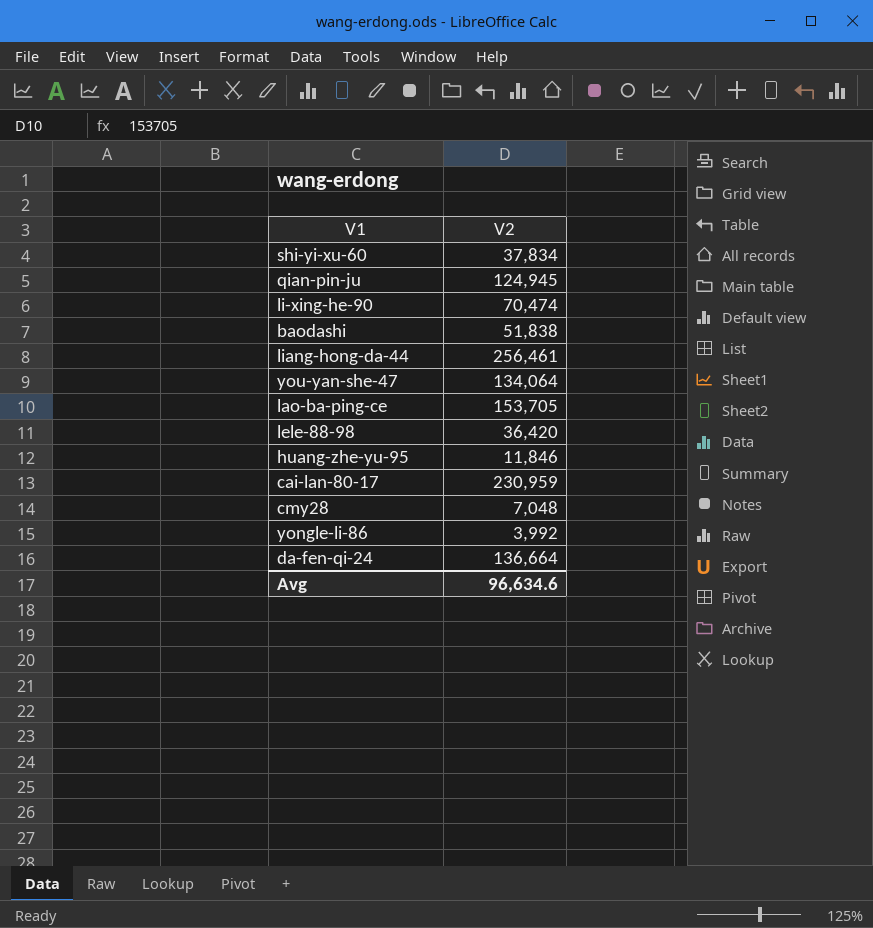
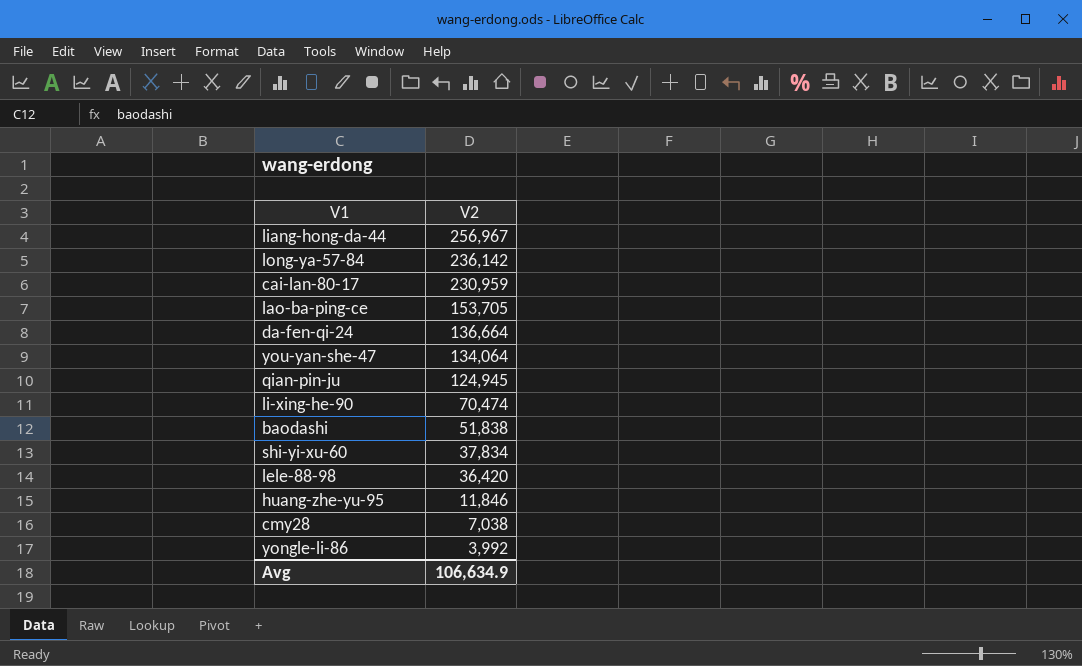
row order: none -> V2 descending
liang-hong-da-44 | V2: 256,461 -> 256,967
row long-ya-57-84: none -> 236,142
cmy28 | V2: 7,048 -> 7,038
Avg | V2: 96,634.6 -> 106,634.9

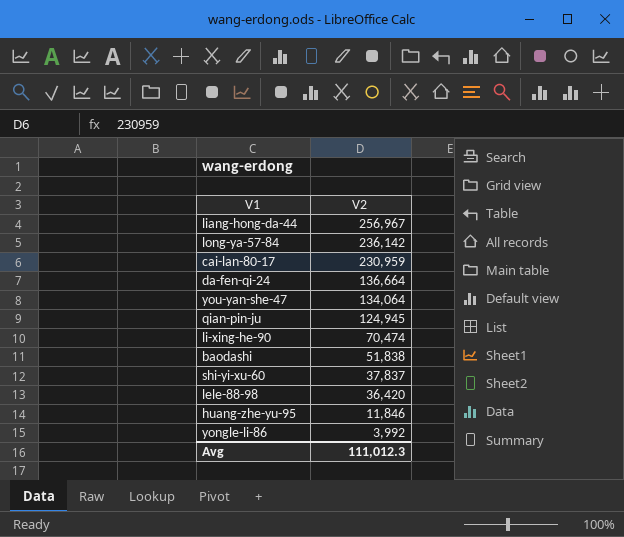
row lao-ba-ping-ce: 153,705 -> none
row cmy28: 7,038 -> none
shi-yi-xu-60 | V2: 37,834 -> 37,837
Avg | V2: 106,634.9 -> 111,012.3

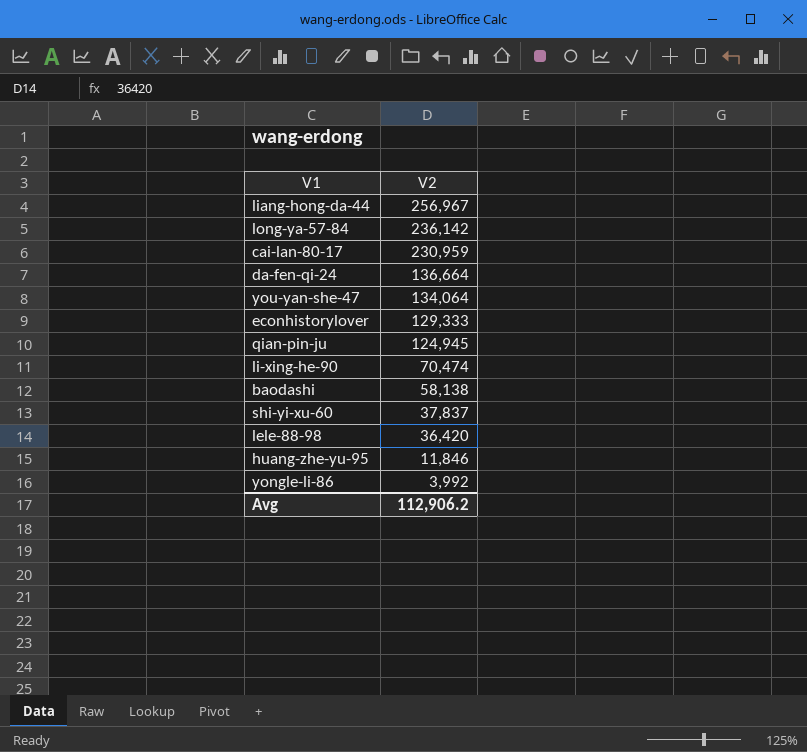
row econhistorylover: none -> 129,333
baodashi | V2: 51,838 -> 58,138
Avg | V2: 111,012.3 -> 112,906.2

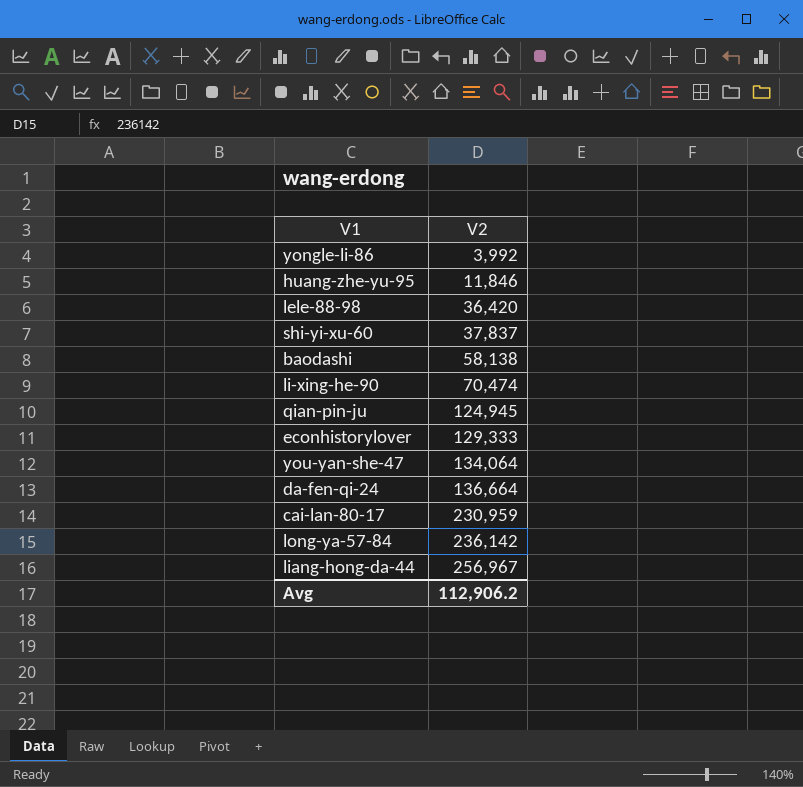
row order: V2 descending -> V2 ascending

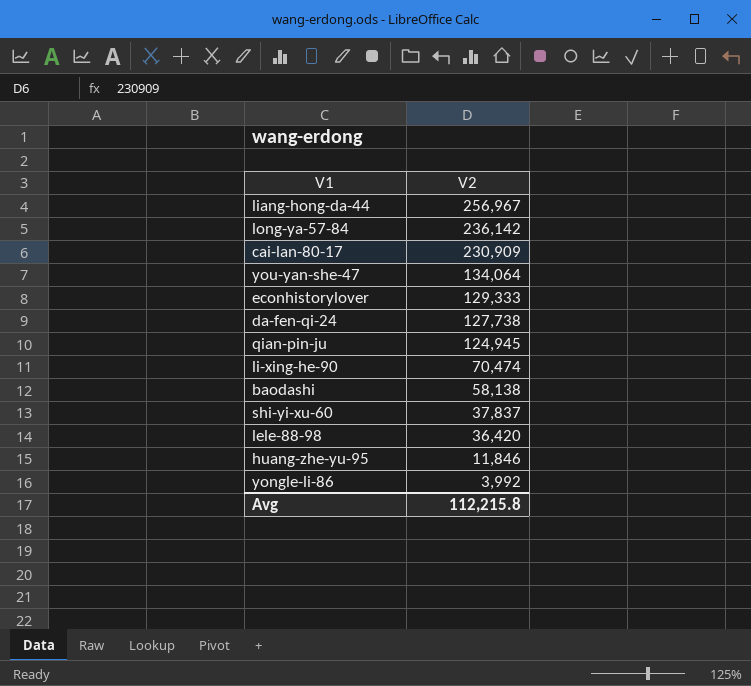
row order: V2 ascending -> V2 descending
cai-lan-80-17 | V2: 230,959 -> 230,909
da-fen-qi-24 | V2: 136,664 -> 127,738
Avg | V2: 112,906.2 -> 112,215.8

